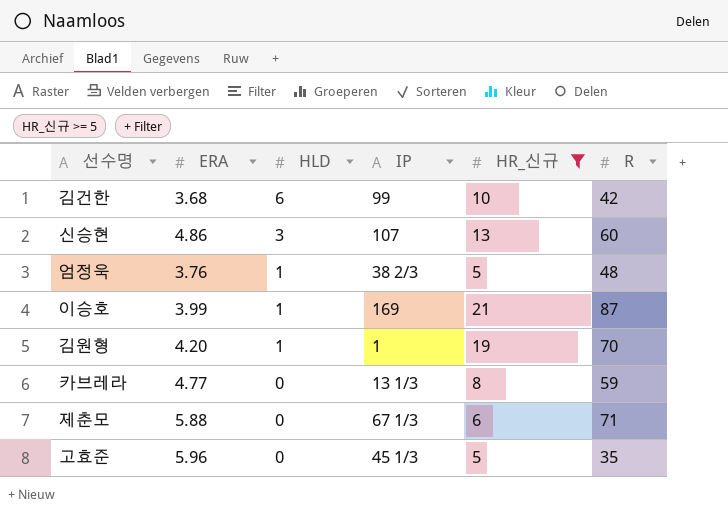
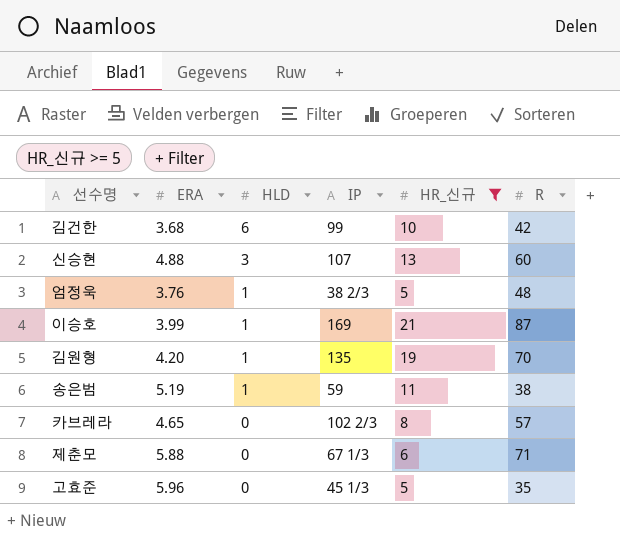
신승현 | ERA: 4.86 -> 4.88
김원형 | IP: 1 -> 135
row 송은범: none -> 5.19 | 1 | 59 | 11 | 38
카브레라 | ERA: 4.77 -> 4.65
카브레라 | IP: 13 1/3 -> 102 2/3
카브레라 | R: 59 -> 57

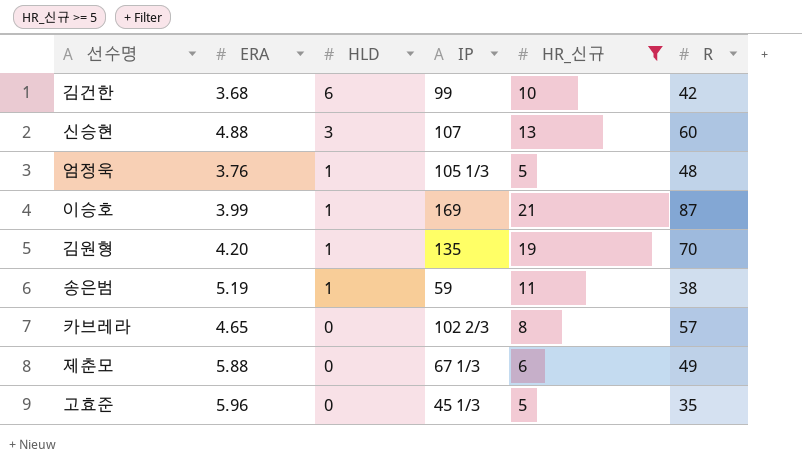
엄정욱 | IP: 38 2/3 -> 105 1/3
제춘모 | R: 71 -> 49

